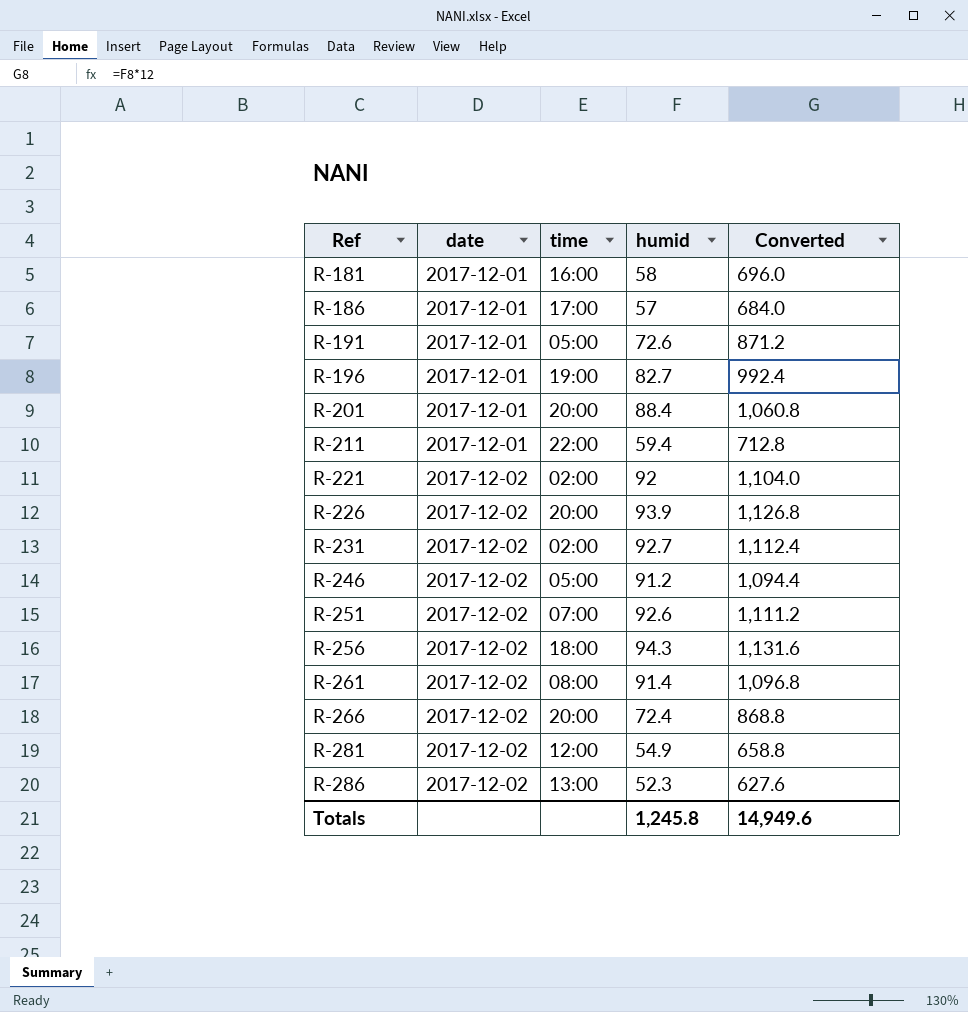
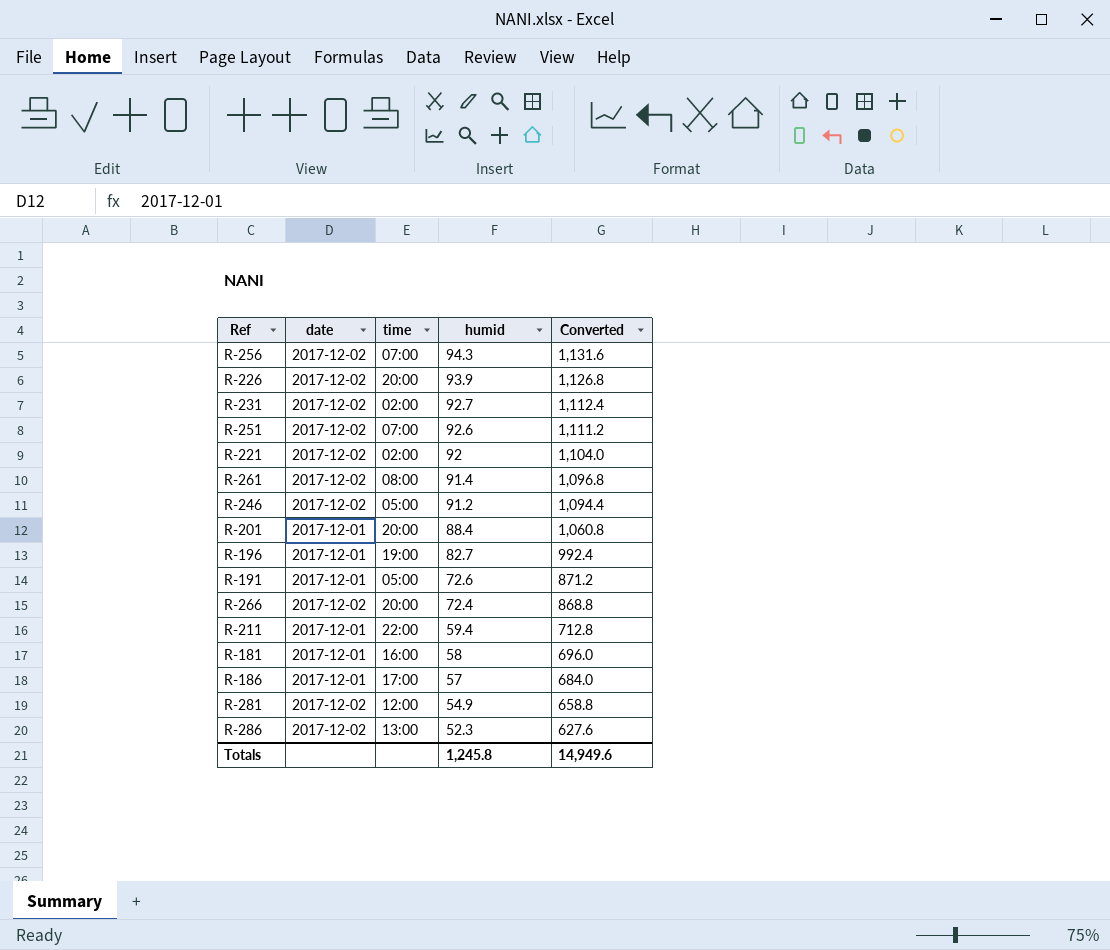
row order: Ref ascending -> humid descending
R-256 | time: 18:00 -> 07:00

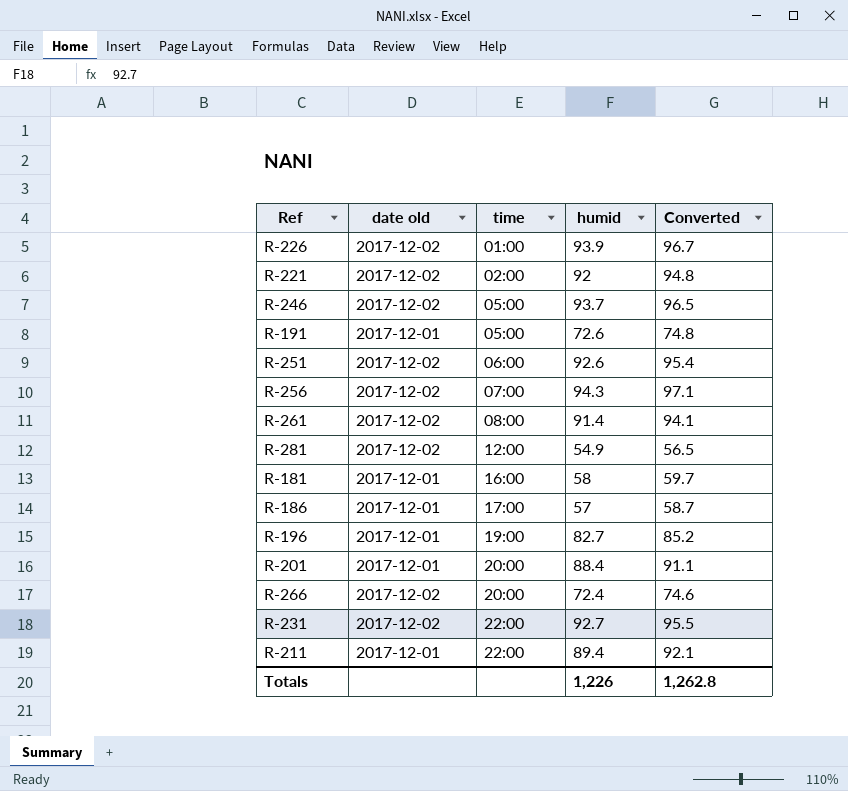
row order: humid descending -> time ascending
column name: date -> date old
column Converted | formula: [humid] * 12 -> [humid] * 1.03
row R-286: 2017-12-02 | 13:00 | 52.3 | 627.6 -> none
R-226 | time: 20:00 -> 01:00
R-246 | humid: 91.2 -> 93.7
R-251 | time: 07:00 -> 06:00
R-231 | time: 02:00 -> 22:00
R-211 | humid: 59.4 -> 89.4
Totals | humid: 1,245.8 -> 1,226
Totals | Converted: 14,949.6 -> 1,262.8

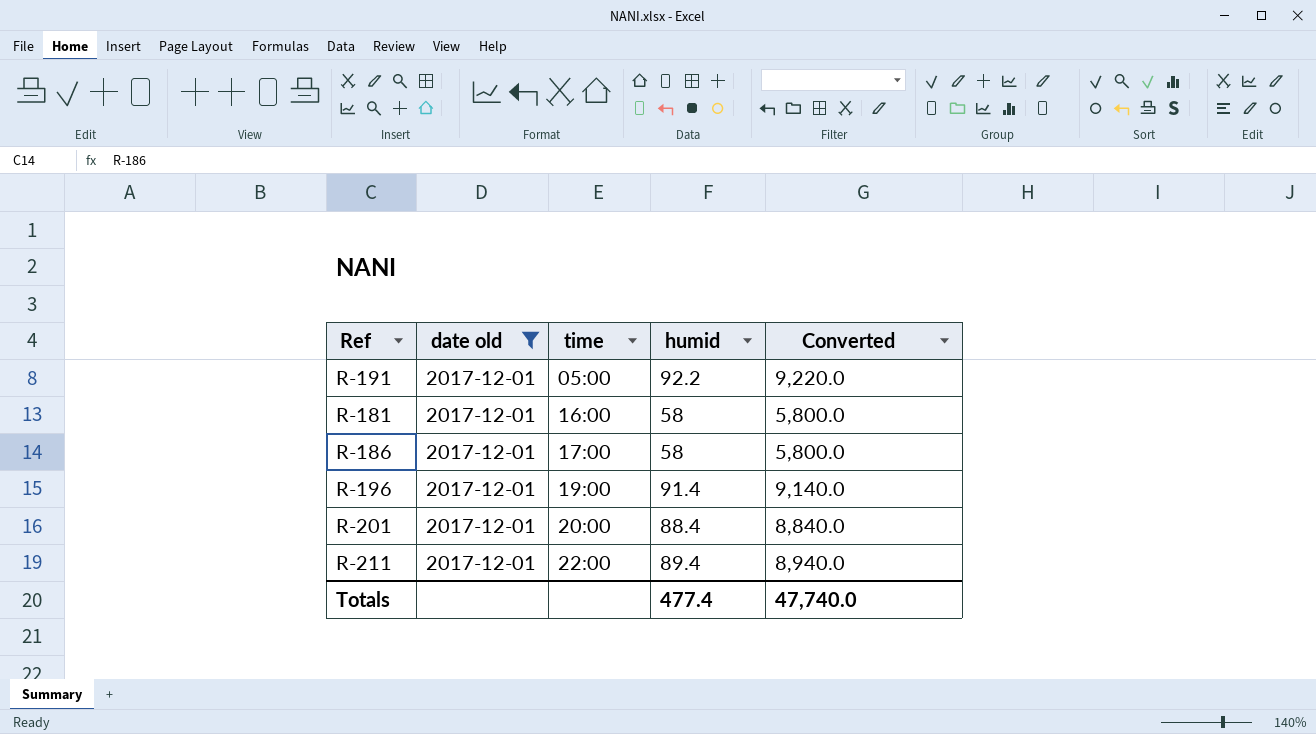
filter: none -> date old = 2017-12-01
column Converted | formula: [humid] * 1.03 -> [humid] * 100
R-191 | humid: 72.6 -> 92.2
R-186 | humid: 57 -> 58
R-196 | humid: 82.7 -> 91.4
Totals | humid: 1,226 -> 477.4
Totals | Converted: 1,262.8 -> 47,740.0

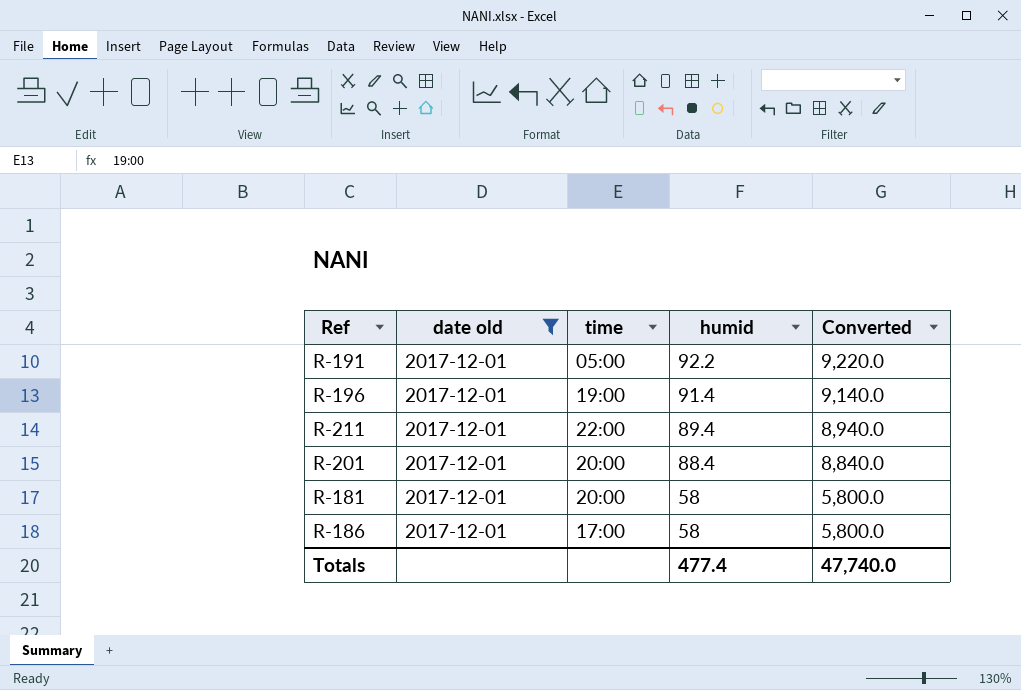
row order: time ascending -> humid descending
R-181 | time: 16:00 -> 20:00

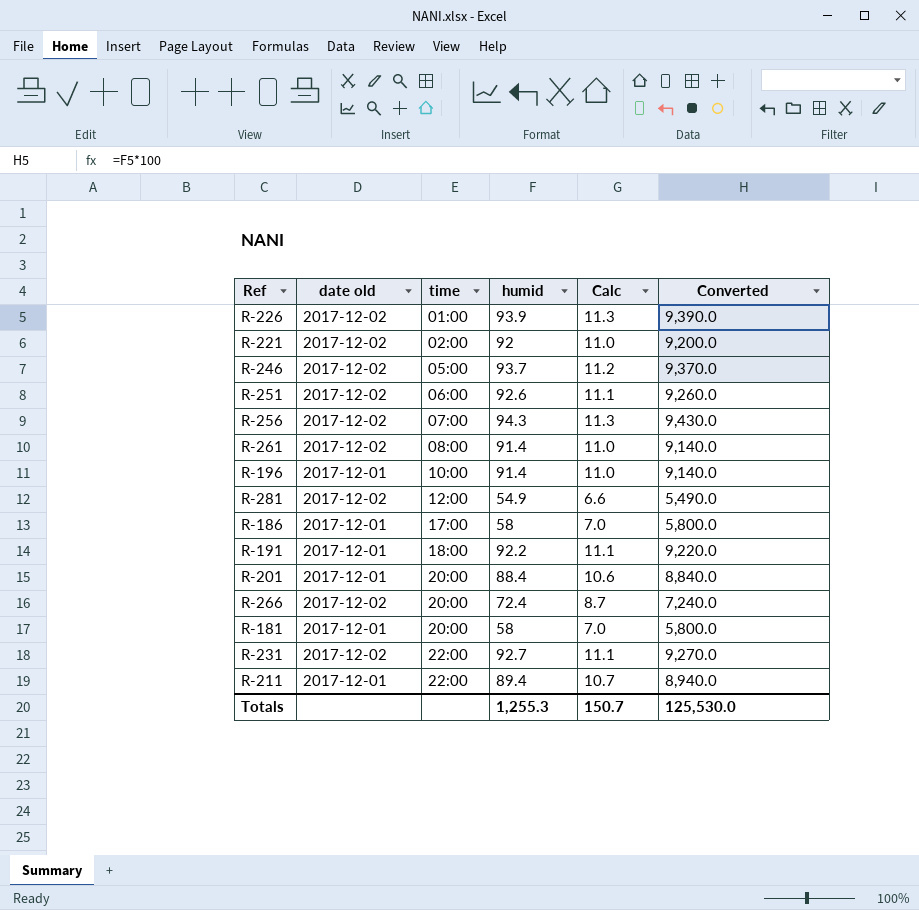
filter: date old = 2017-12-01 -> none
row order: humid descending -> time ascending
column Calc | formula: none -> [humid] * 0.12
R-196 | time: 19:00 -> 10:00
R-191 | time: 05:00 -> 18:00
Totals | humid: 477.4 -> 1,255.3
Totals | Converted: 47,740.0 -> 125,530.0

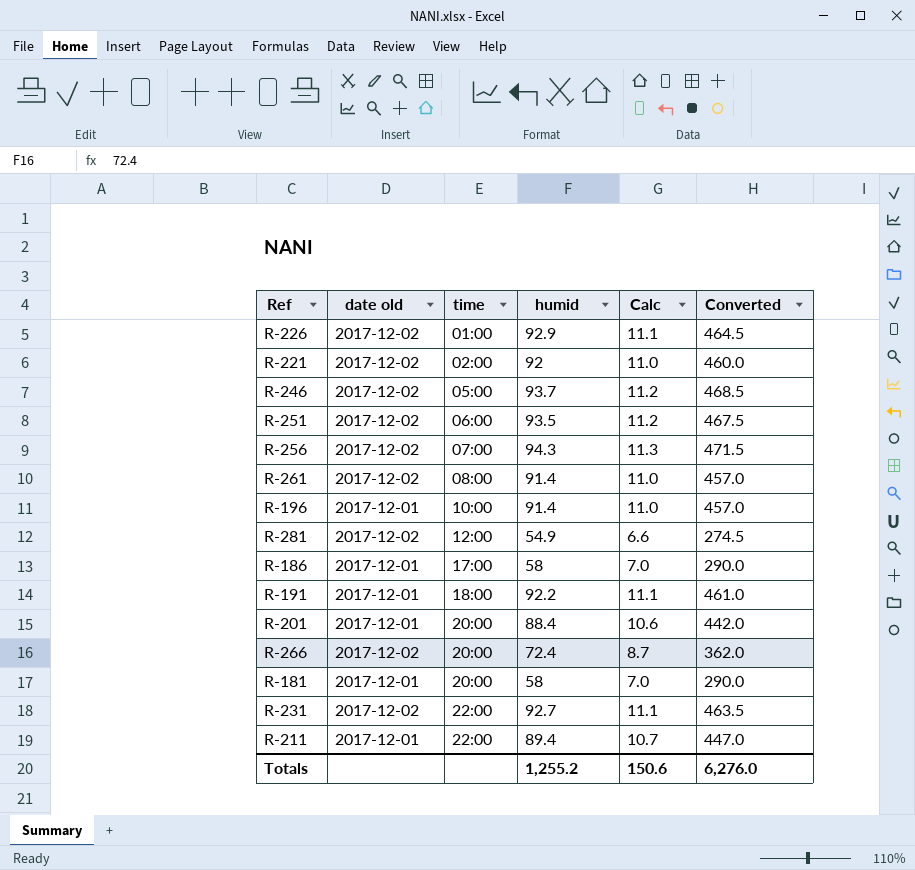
column Converted | formula: [humid] * 100 -> [humid] * 5
R-226 | humid: 93.9 -> 92.9
R-226 | Calc: 11.3 -> 11.1
R-251 | humid: 92.6 -> 93.5
R-251 | Calc: 11.1 -> 11.2
Totals | humid: 1,255.3 -> 1,255.2
Totals | Calc: 150.7 -> 150.6
Totals | Converted: 125,530.0 -> 6,276.0

